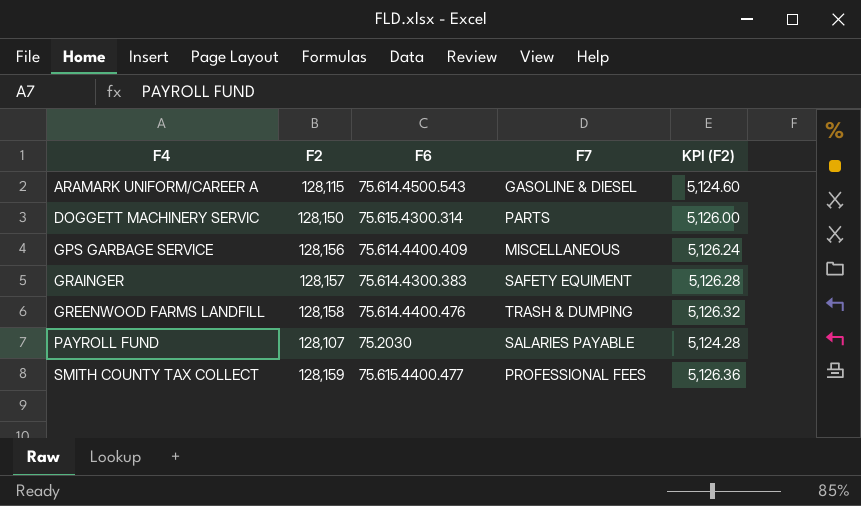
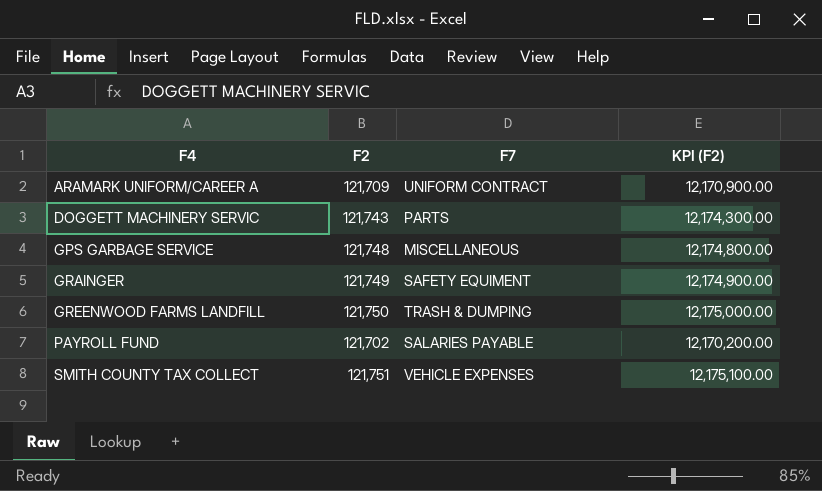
column F6 | position: 3 -> none
column KPI (F2) | formula: [F2] * 0.04 -> [F2] * 100
ARAMARK UNIFORM/CAREER A | F2: 128,115 -> 121,709
ARAMARK UNIFORM/CAREER A | F7: GASOLINE & DIESEL -> UNIFORM CONTRACT
DOGGETT MACHINERY SERVIC | F2: 128,150 -> 121,743
GPS GARBAGE SERVICE | F2: 128,156 -> 121,748
GRAINGER | F2: 128,157 -> 121,749
GREENWOOD FARMS LANDFILL | F2: 128,158 -> 121,750
PAYROLL FUND | F2: 128,107 -> 121,702
SMITH COUNTY TAX COLLECT | F2: 128,159 -> 121,751
SMITH COUNTY TAX COLLECT | F7: PROFESSIONAL FEES -> VEHICLE EXPENSES

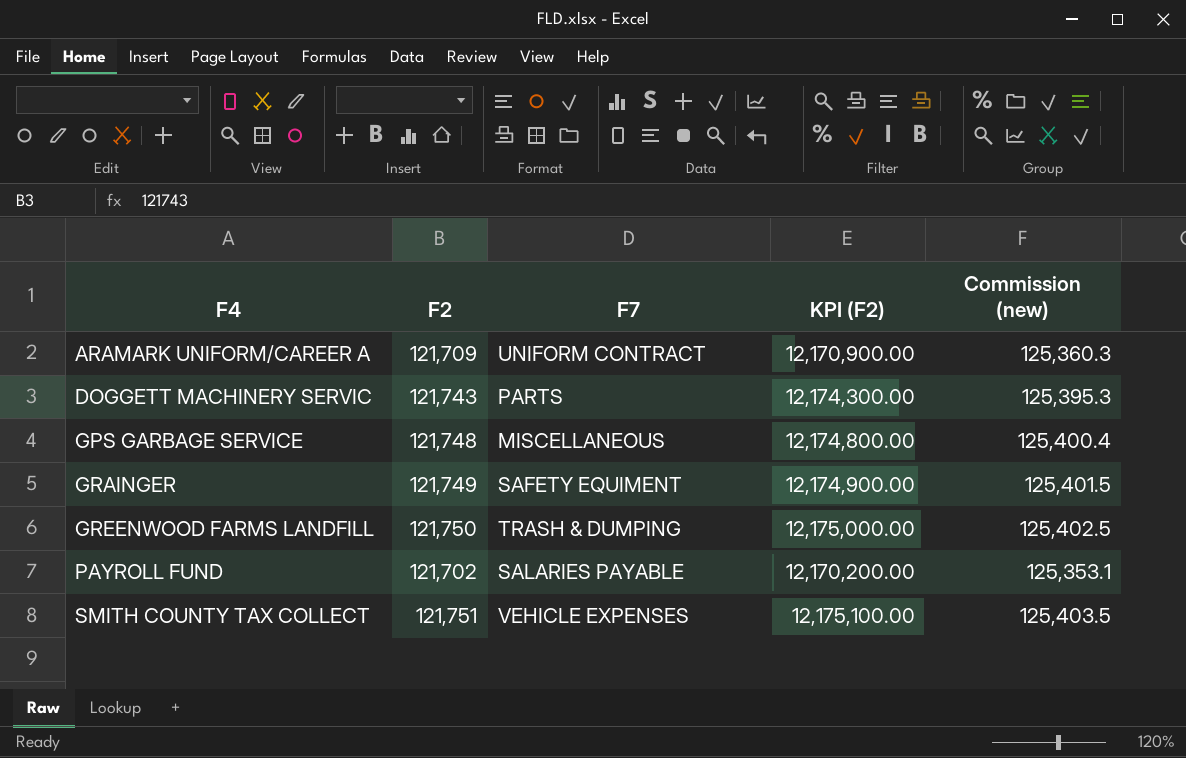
column Commission (new) | formula: none -> [F2] * 1.03

